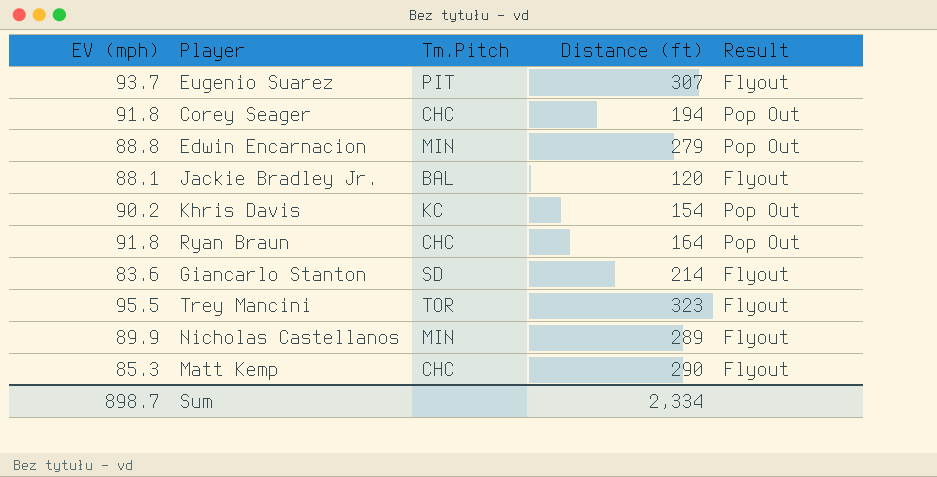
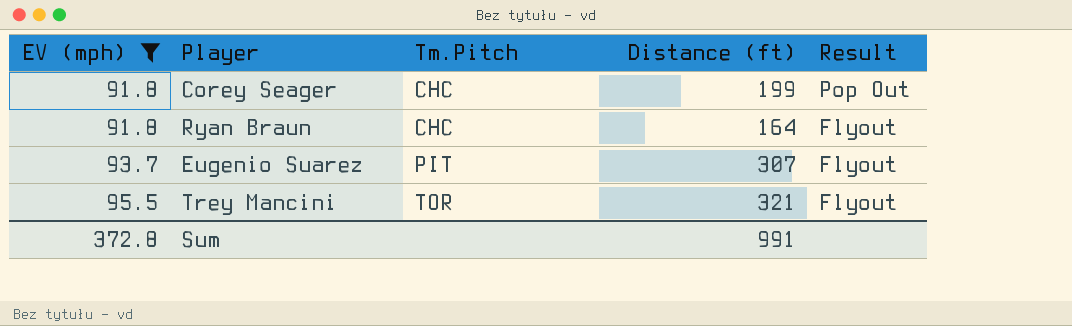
filter: none -> EV (mph) >= 91.8
row order: none -> EV (mph) ascending
Corey Seager | Distance (ft): 194 -> 199
Ryan Braun | Result: Pop Out -> Flyout
Trey Mancini | Distance (ft): 323 -> 321
Sum | EV (mph): 898.7 -> 372.8
Sum | Distance (ft): 2,334 -> 991

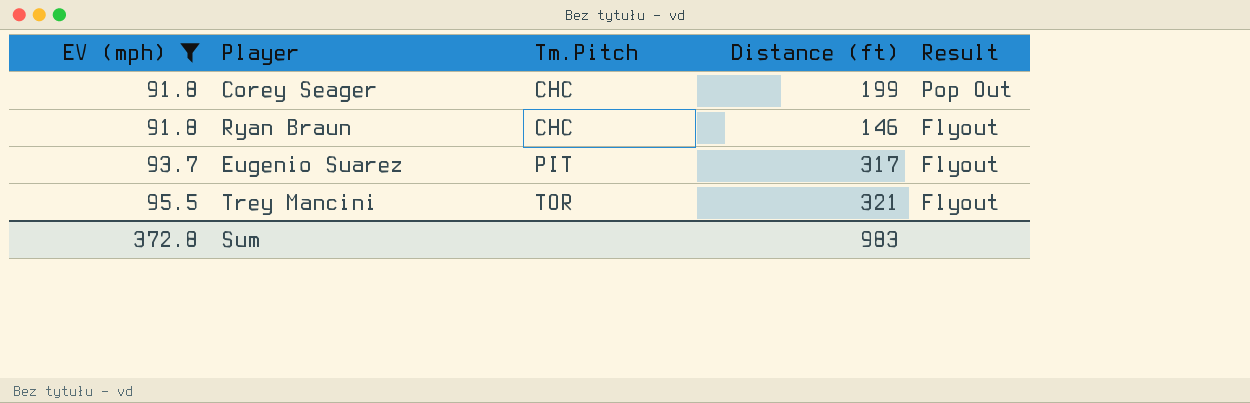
Ryan Braun | Distance (ft): 164 -> 146
Eugenio Suarez | Distance (ft): 307 -> 317
Sum | Distance (ft): 991 -> 983

